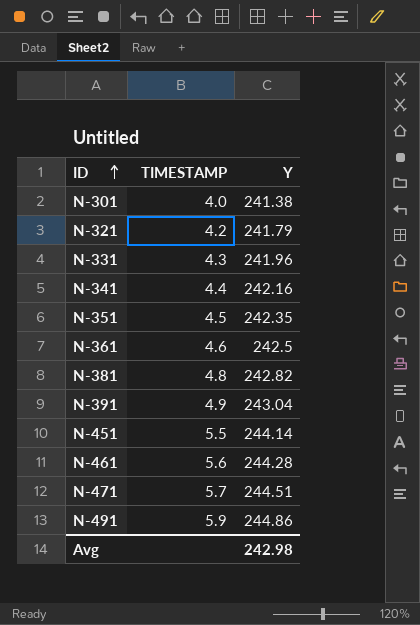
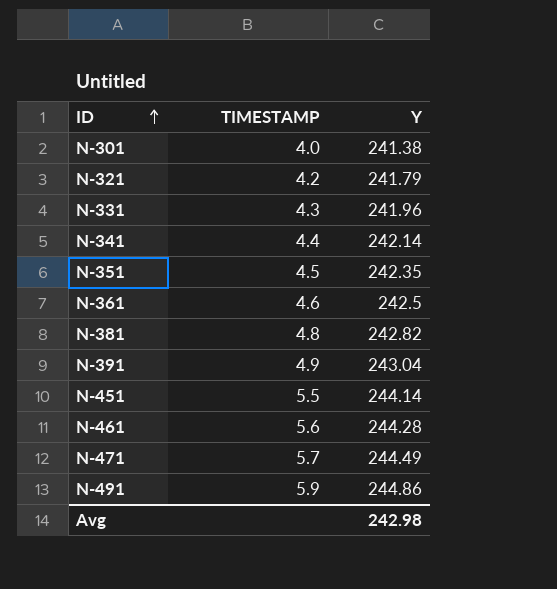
N-341 | Y: 242.16 -> 242.14
N-471 | Y: 244.51 -> 244.49

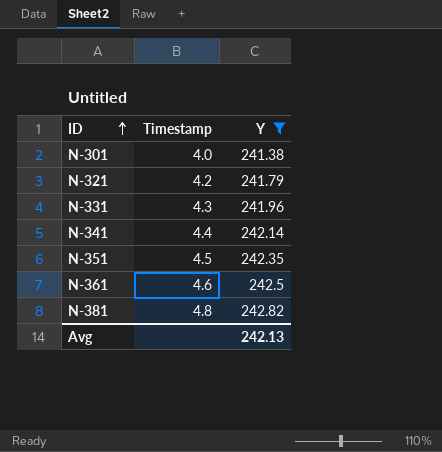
filter: none -> Y <= 242.82
column name: TIMESTAMP -> Timestamp
Avg | Y: 242.98 -> 242.13

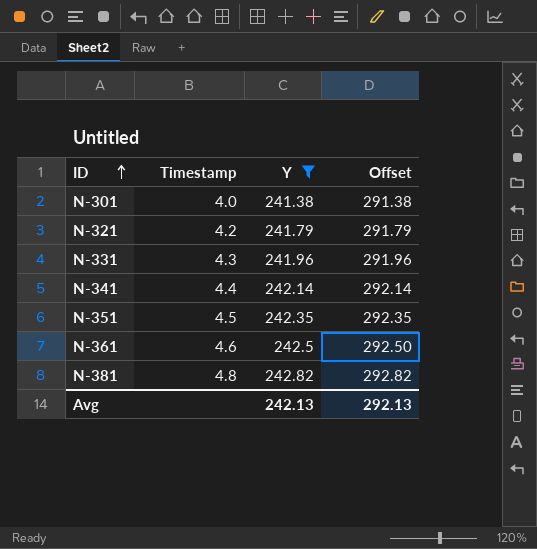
column Offset | formula: none -> [Y] + 50

